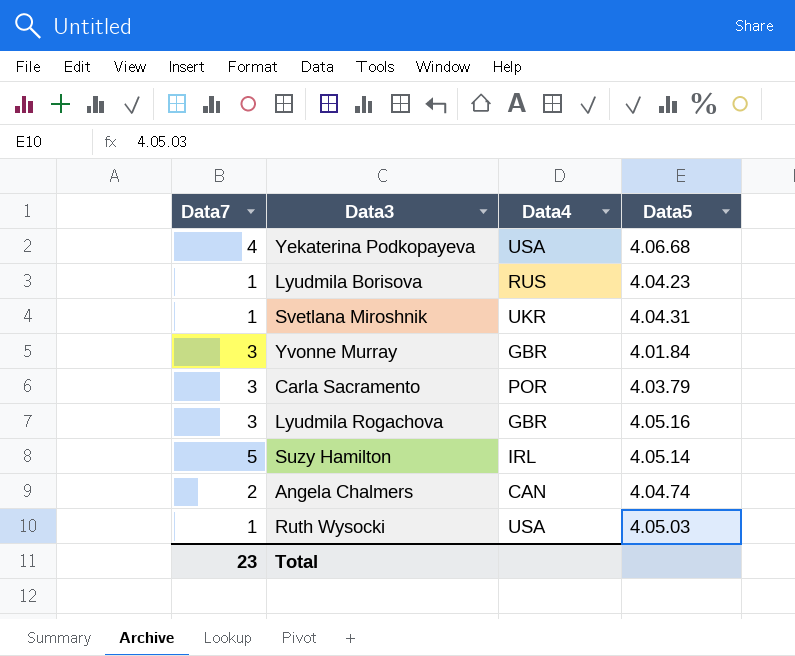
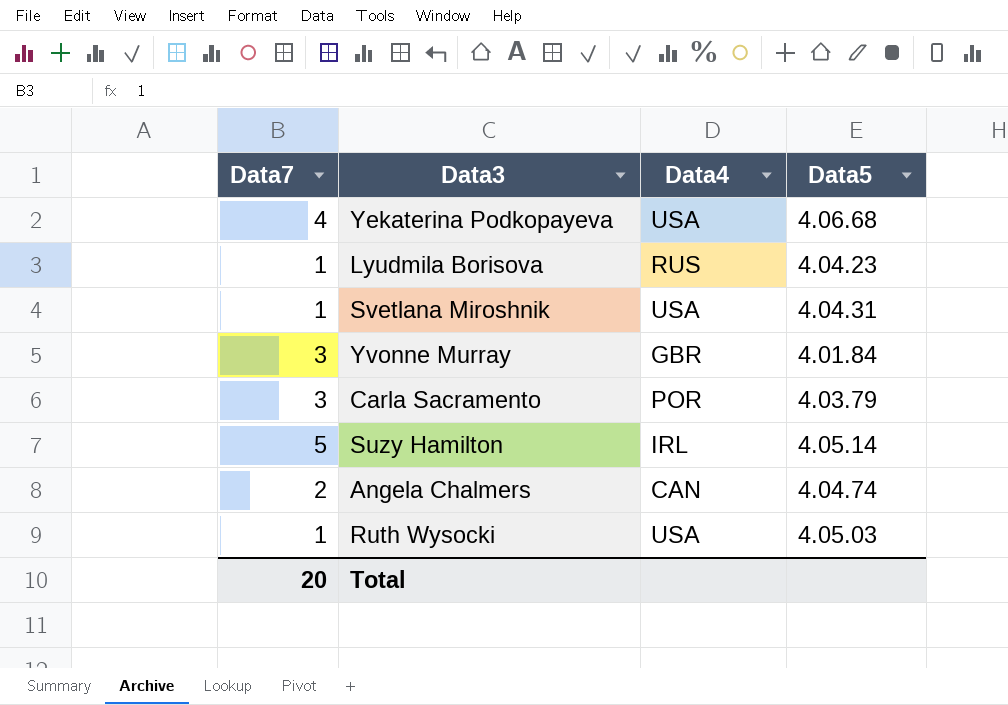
row Lyudmila Rogachova: 3 | GBR | 4.05.16 -> none
Svetlana Miroshnik | Data4: UKR -> USA
Total | Data7: 23 -> 20

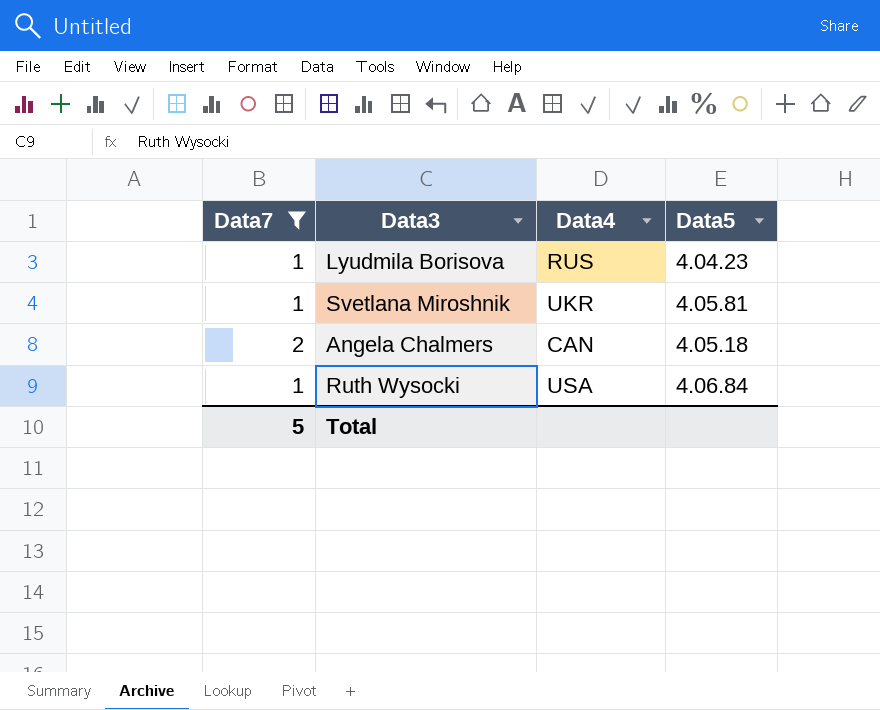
filter: none -> Data7 <= 2
Svetlana Miroshnik | Data4: USA -> UKR
Svetlana Miroshnik | Data5: 4.04.31 -> 4.05.81
Angela Chalmers | Data5: 4.04.74 -> 4.05.18
Ruth Wysocki | Data5: 4.05.03 -> 4.06.84
Total | Data7: 20 -> 5

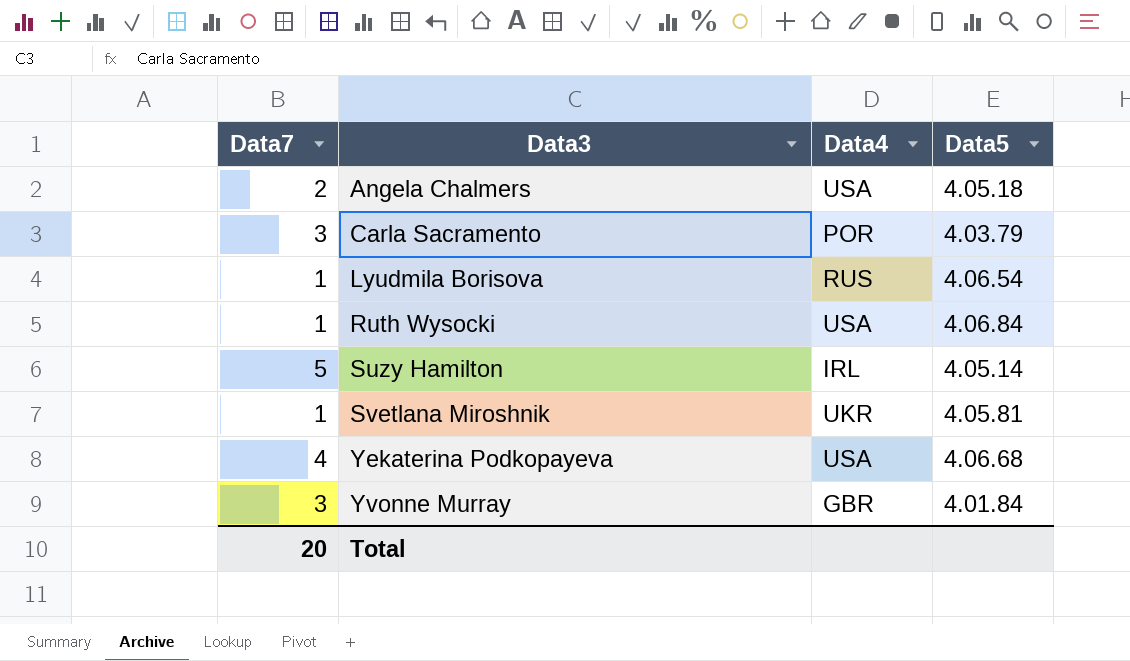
filter: Data7 <= 2 -> none
row order: none -> Data3 ascending
Angela Chalmers | Data4: CAN -> USA
Lyudmila Borisova | Data5: 4.04.23 -> 4.06.54
Total | Data7: 5 -> 20

